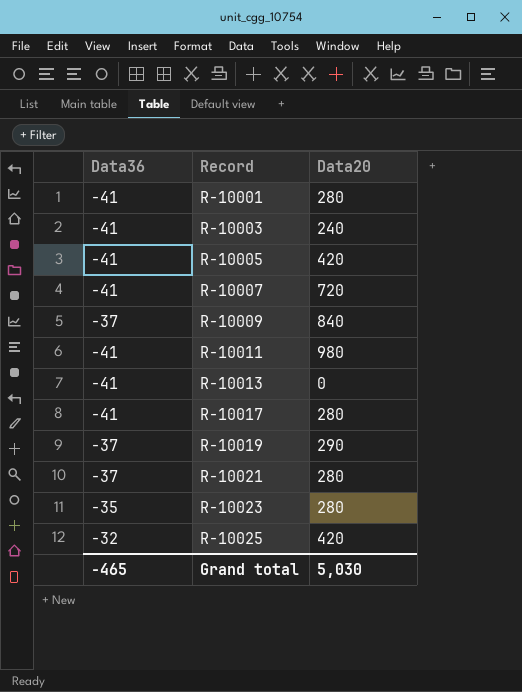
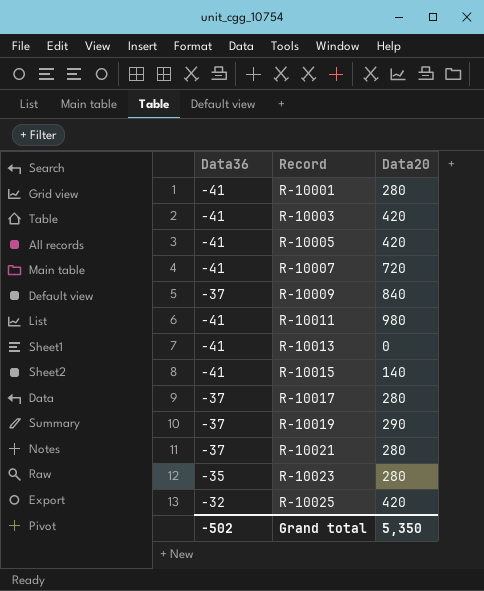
R-10003 | Data20: 240 -> 420
row R-10015: none -> -41 | 140
R-10017 | Data36: -41 -> -37
Grand total | Data36: -465 -> -502
Grand total | Data20: 5,030 -> 5,350

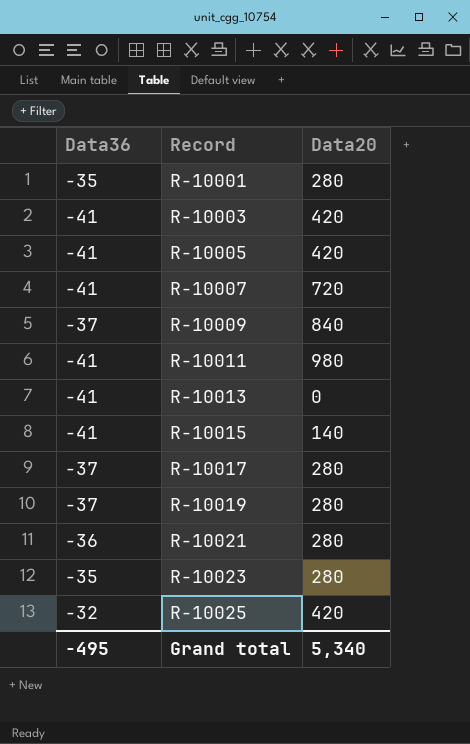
R-10001 | Data36: -41 -> -35
R-10019 | Data20: 290 -> 280
R-10021 | Data36: -37 -> -36
Grand total | Data36: -502 -> -495
Grand total | Data20: 5,350 -> 5,340

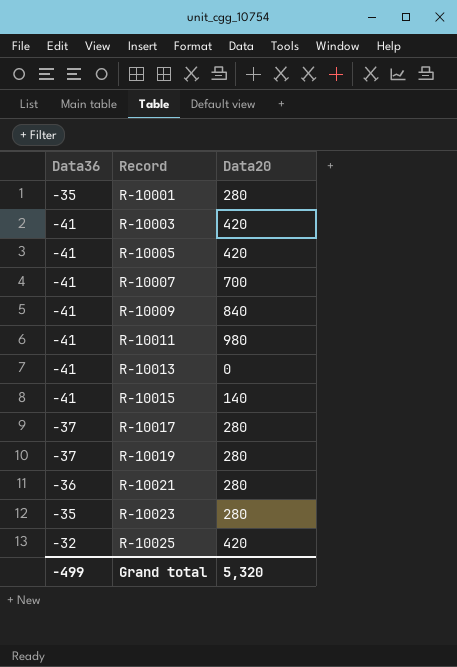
R-10007 | Data20: 720 -> 700
R-10009 | Data36: -37 -> -41
Grand total | Data36: -495 -> -499
Grand total | Data20: 5,340 -> 5,320

